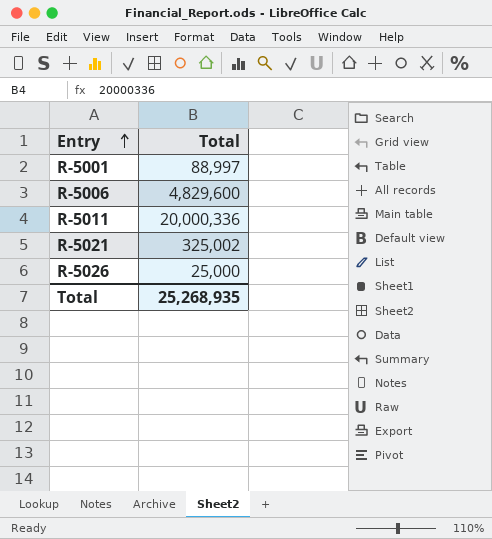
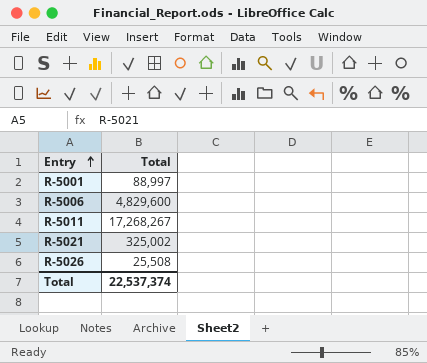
R-5011 | Total: 20,000,336 -> 17,268,267
R-5026 | Total: 25,000 -> 25,508
Total | Total: 25,268,935 -> 22,537,374

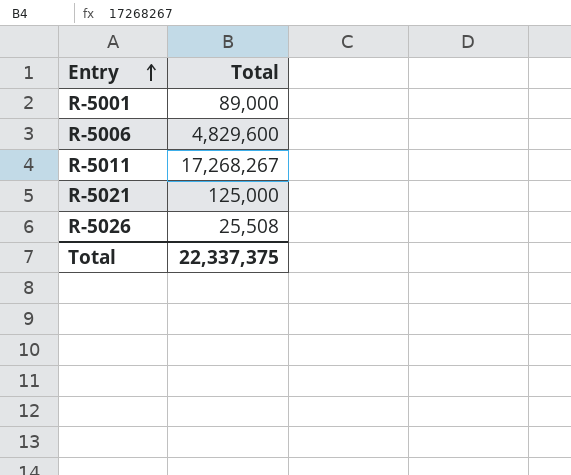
R-5001 | Total: 88,997 -> 89,000
R-5021 | Total: 325,002 -> 125,000
Total | Total: 22,537,374 -> 22,337,375

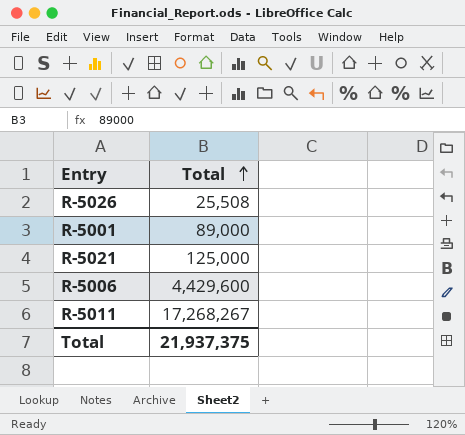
row order: Entry ascending -> Total ascending
R-5006 | Total: 4,829,600 -> 4,429,600
Total | Total: 22,337,375 -> 21,937,375

